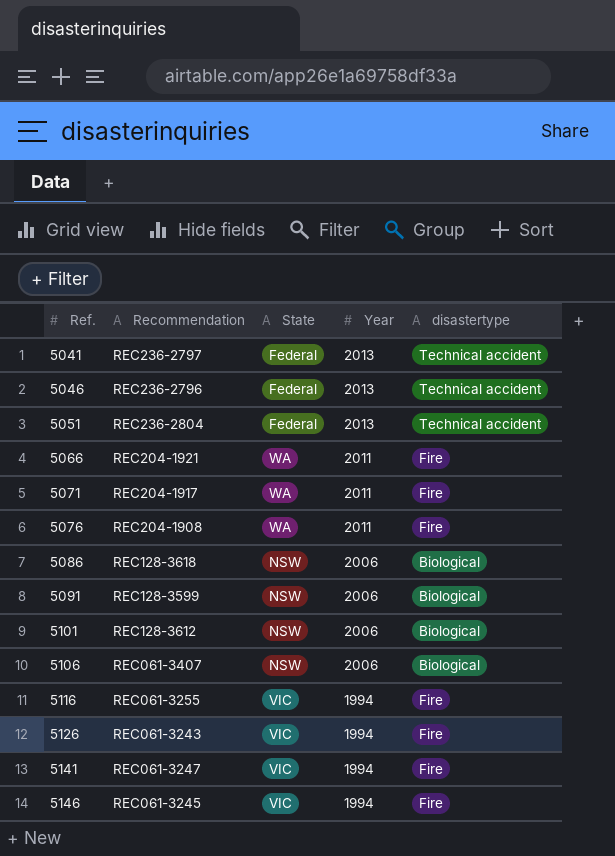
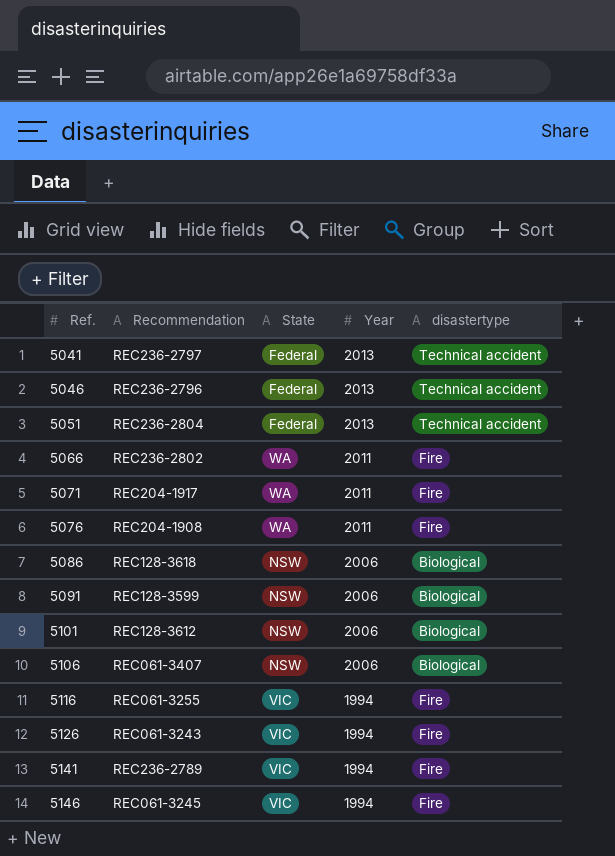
5066 | Recommendation: REC204-1921 -> REC236-2802
5141 | Recommendation: REC061-3247 -> REC236-2789

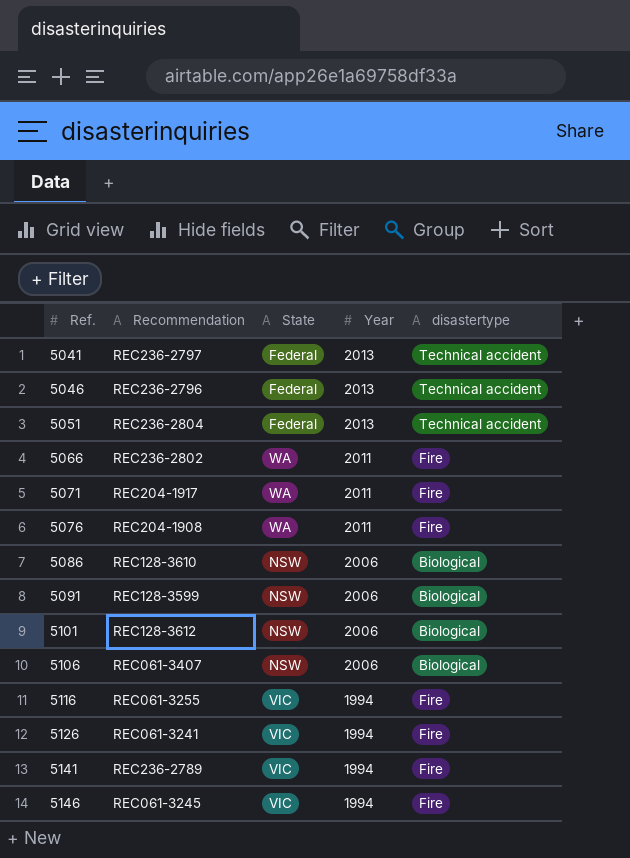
5086 | Recommendation: REC128-3618 -> REC128-3610
5126 | Recommendation: REC061-3243 -> REC061-3241

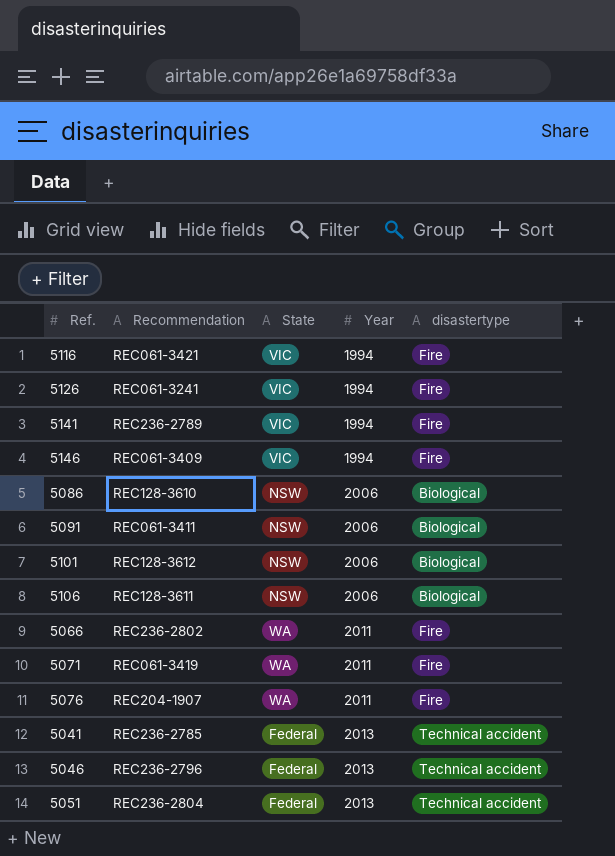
row order: Ref. ascending -> Year ascending
5116 | Recommendation: REC061-3255 -> REC061-3421
5146 | Recommendation: REC061-3245 -> REC061-3409
5091 | Recommendation: REC128-3599 -> REC061-3411
5106 | Recommendation: REC061-3407 -> REC128-3611
5071 | Recommendation: REC204-1917 -> REC061-3419
5076 | Recommendation: REC204-1908 -> REC204-1907
5041 | Recommendation: REC236-2797 -> REC236-2785

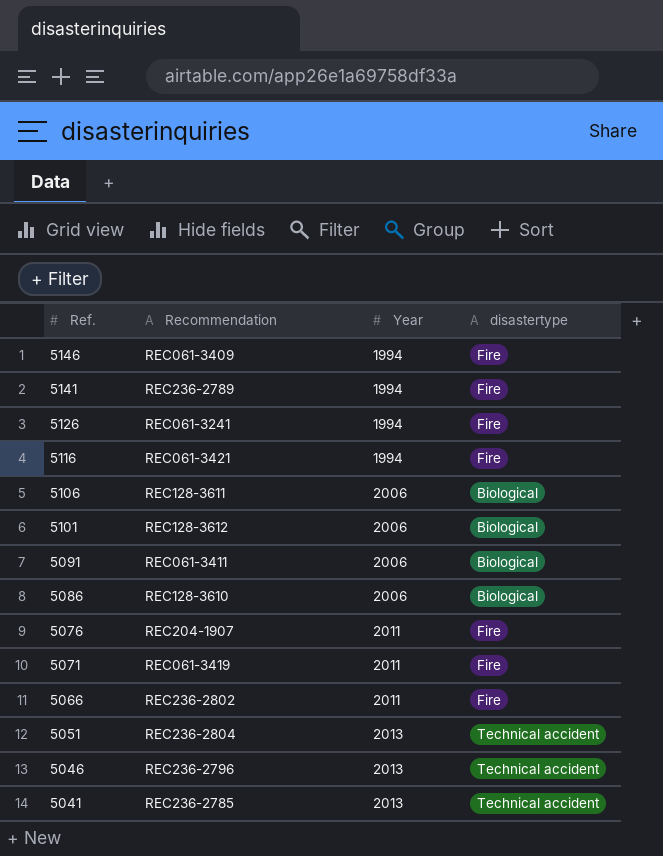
row order: Year ascending -> Ref. descending
column State | position: 3 -> none

